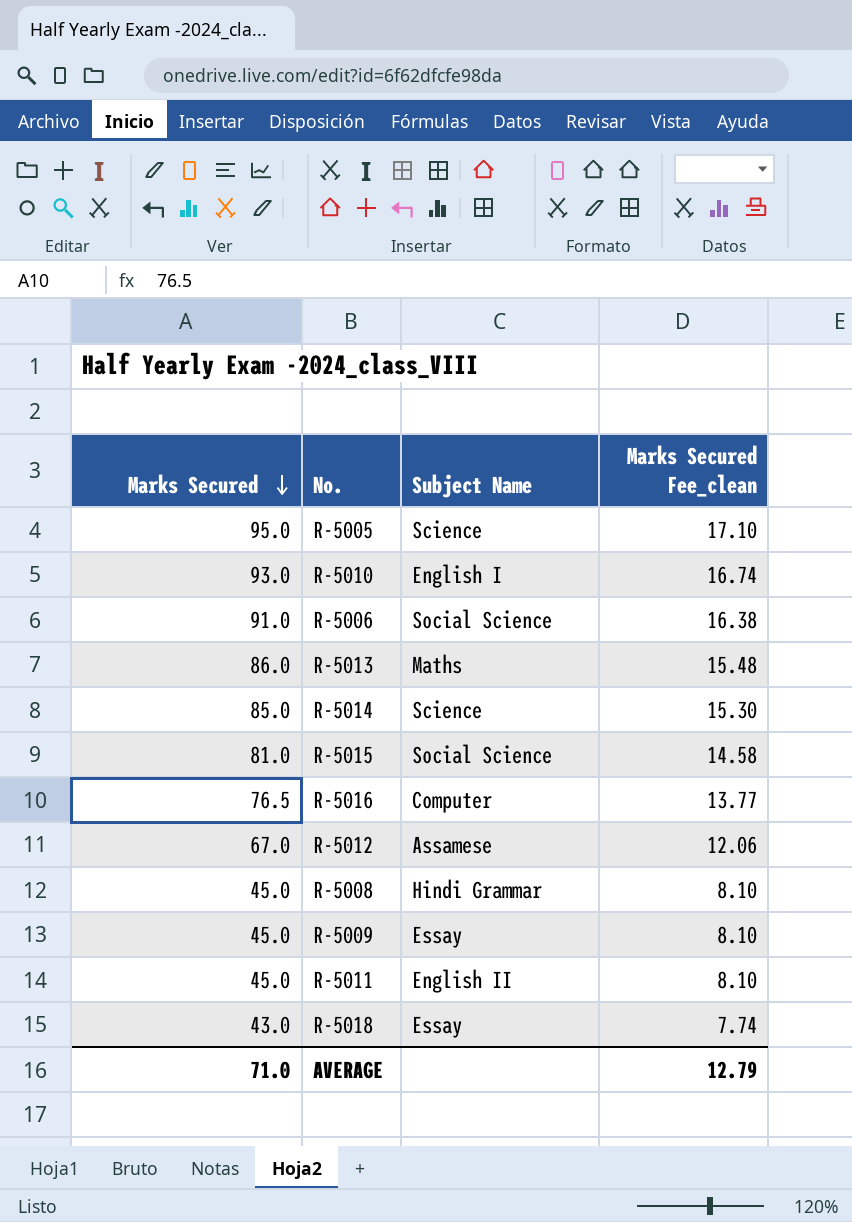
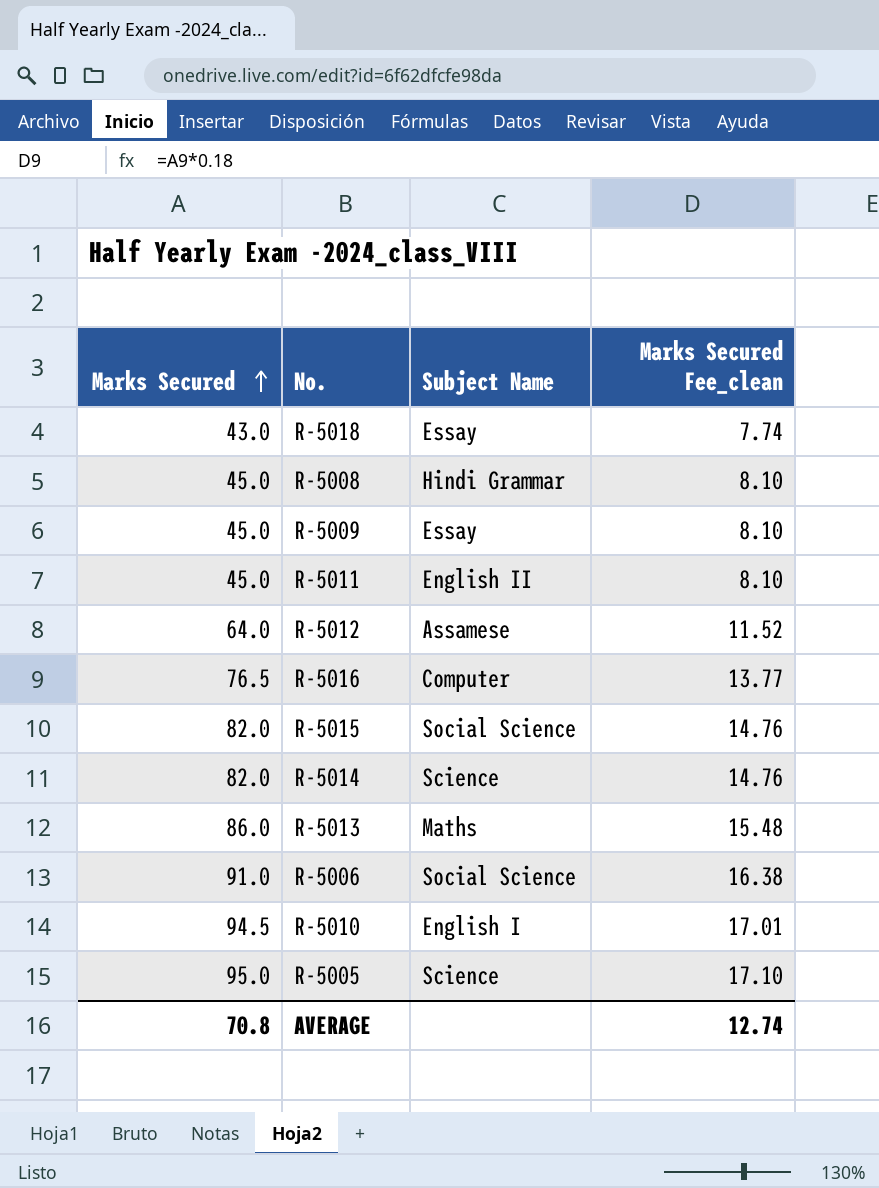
row order: Marks Secured descending -> Marks Secured ascending
R-5012 | Marks Secured: 67.0 -> 64.0
R-5012 | Marks Secured Fee_clean: 12.06 -> 11.52
R-5015 | Marks Secured: 81.0 -> 82.0
R-5015 | Marks Secured Fee_clean: 14.58 -> 14.76
R-5014 | Marks Secured: 85.0 -> 82.0
R-5014 | Marks Secured Fee_clean: 15.30 -> 14.76
R-5010 | Marks Secured: 93.0 -> 94.5
R-5010 | Marks Secured Fee_clean: 16.74 -> 17.01
AVERAGE | Marks Secured: 71.0 -> 70.8
AVERAGE | Marks Secured Fee_clean: 12.79 -> 12.74

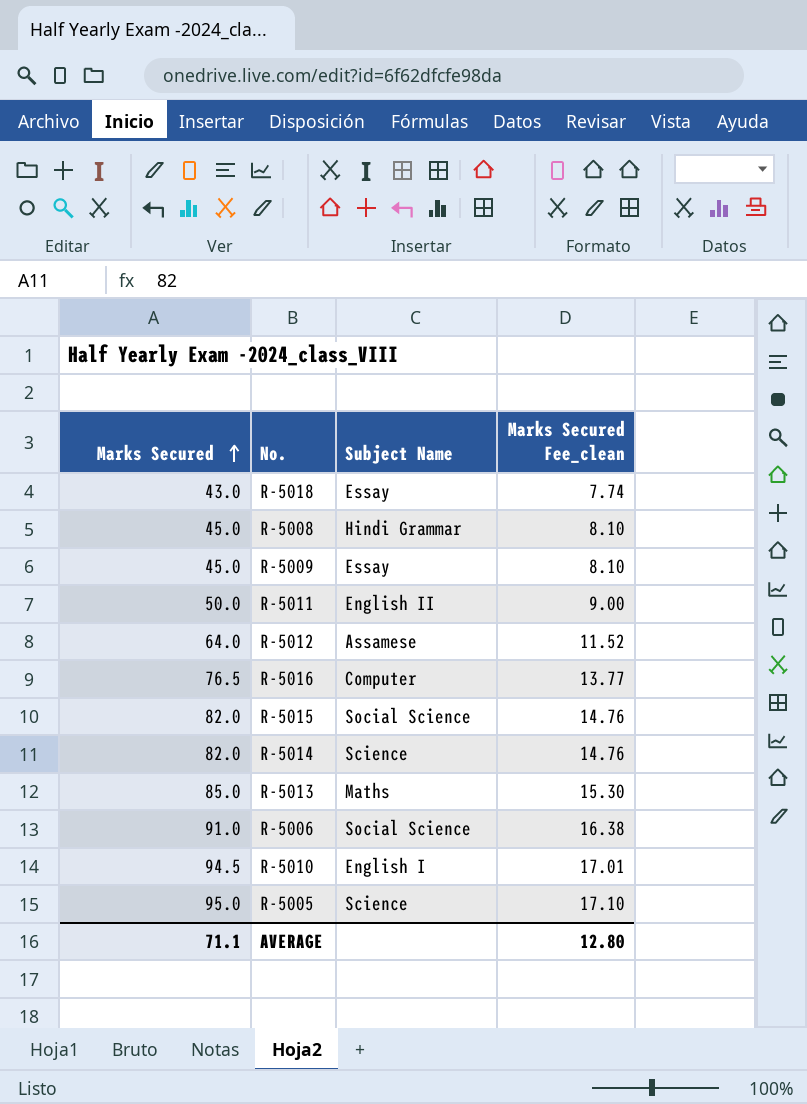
R-5011 | Marks Secured: 45.0 -> 50.0
R-5011 | Marks Secured Fee_clean: 8.10 -> 9.00
R-5013 | Marks Secured: 86.0 -> 85.0
R-5013 | Marks Secured Fee_clean: 15.48 -> 15.30
AVERAGE | Marks Secured: 70.8 -> 71.1
AVERAGE | Marks Secured Fee_clean: 12.74 -> 12.80

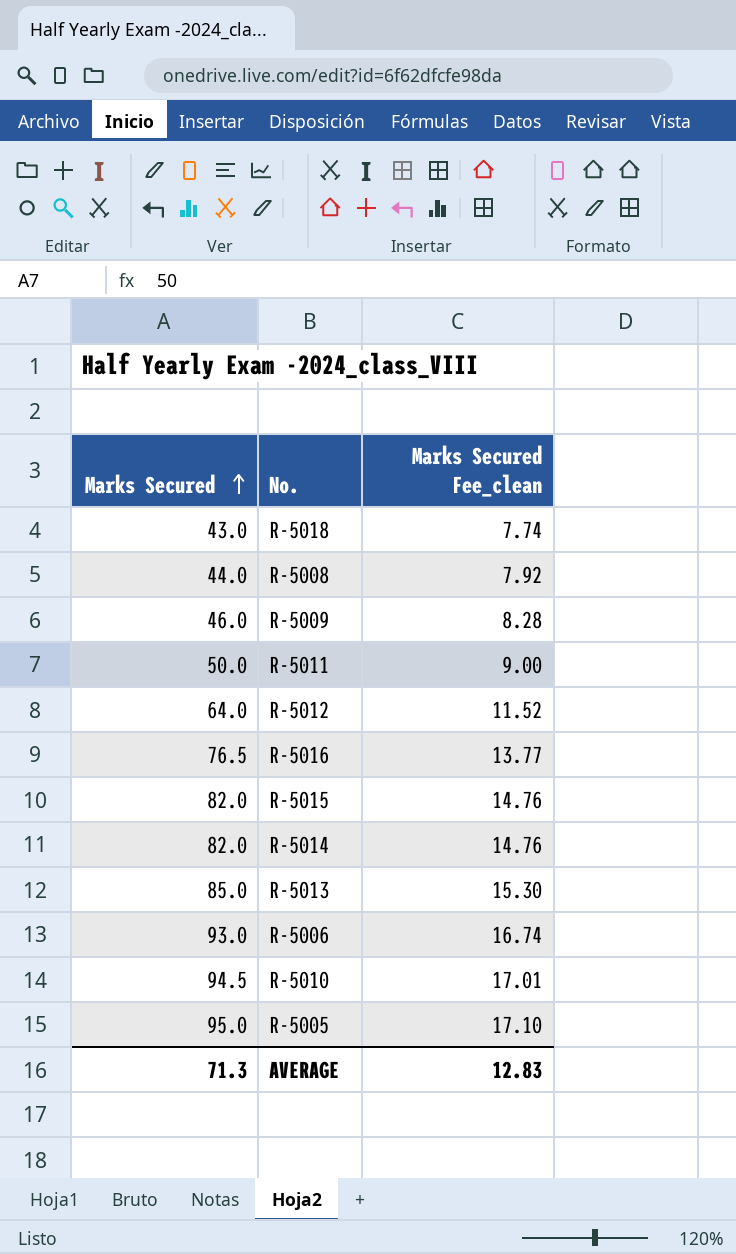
column Subject Name | position: 3 -> none
R-5008 | Marks Secured: 45.0 -> 44.0
R-5008 | Marks Secured Fee_clean: 8.10 -> 7.92
R-5009 | Marks Secured: 45.0 -> 46.0
R-5009 | Marks Secured Fee_clean: 8.10 -> 8.28
R-5006 | Marks Secured: 91.0 -> 93.0
R-5006 | Marks Secured Fee_clean: 16.38 -> 16.74
AVERAGE | Marks Secured: 71.1 -> 71.3
AVERAGE | Marks Secured Fee_clean: 12.80 -> 12.83

